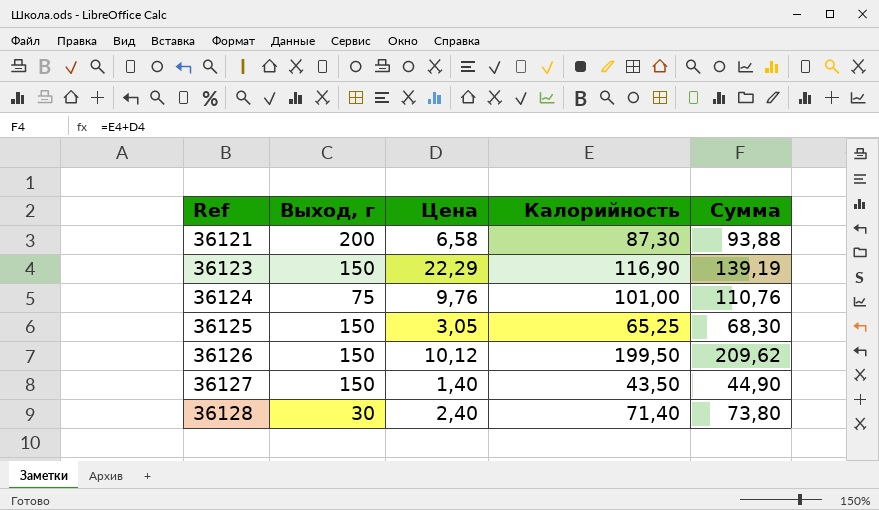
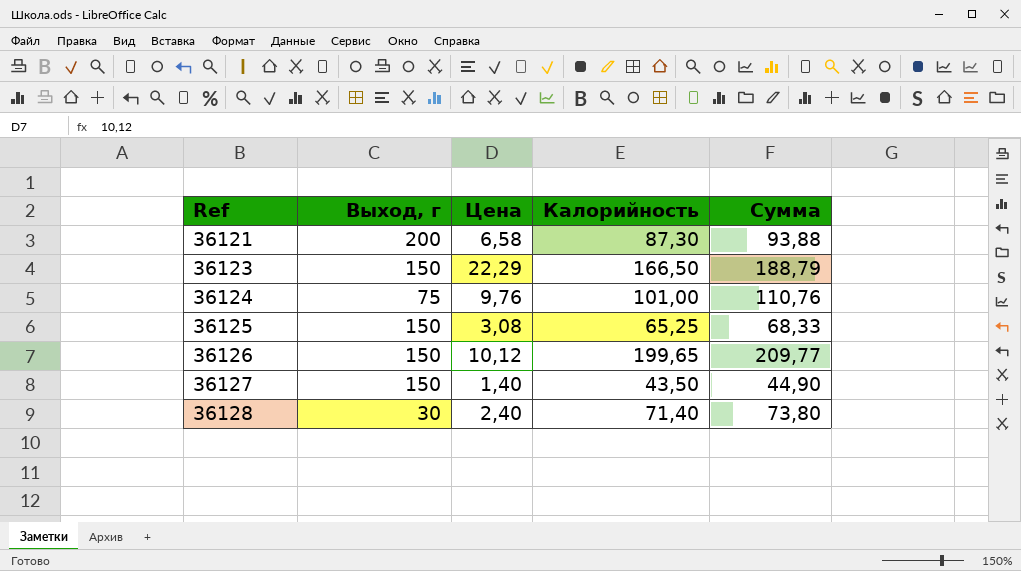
36123 | Калорийность: 116,90 -> 166,50
36123 | Сумма: 139,19 -> 188,79
36125 | Цена: 3,05 -> 3,08
36125 | Сумма: 68,30 -> 68,33
36126 | Калорийность: 199,50 -> 199,65
36126 | Сумма: 209,62 -> 209,77

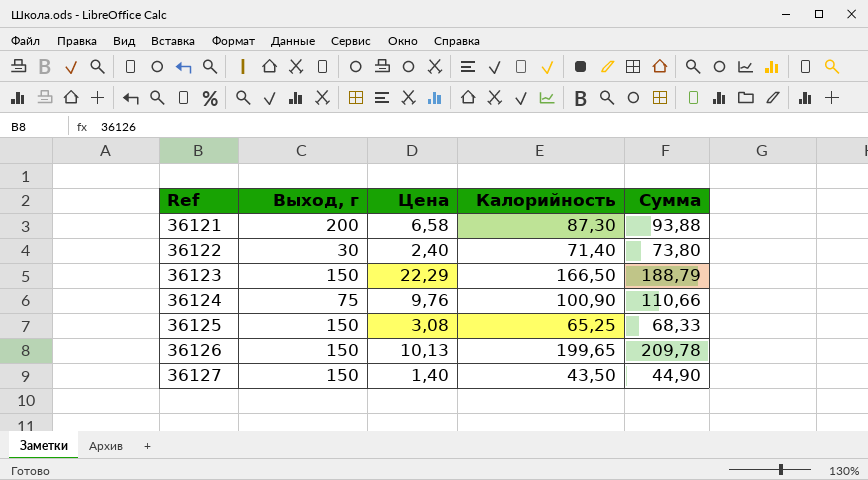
row 36128: 30 | 2,40 | 71,40 | 73,80 -> none
row 36122: none -> 30 | 2,40 | 71,40 | 73,80
36124 | Калорийность: 101,00 -> 100,90
36124 | Сумма: 110,76 -> 110,66
36126 | Цена: 10,12 -> 10,13
36126 | Сумма: 209,77 -> 209,78

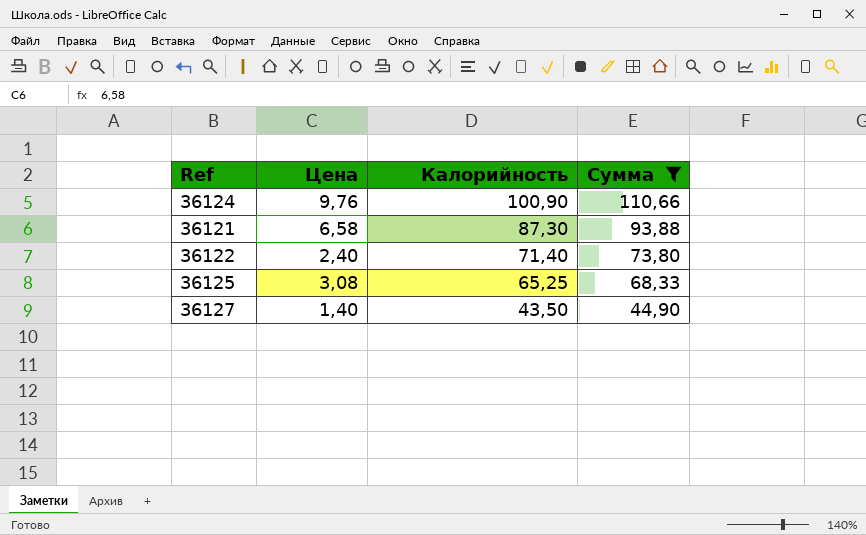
filter: none -> Сумма <= 110,66
row order: Ref ascending -> Калорийность descending
column Выход, г | position: 2 -> none

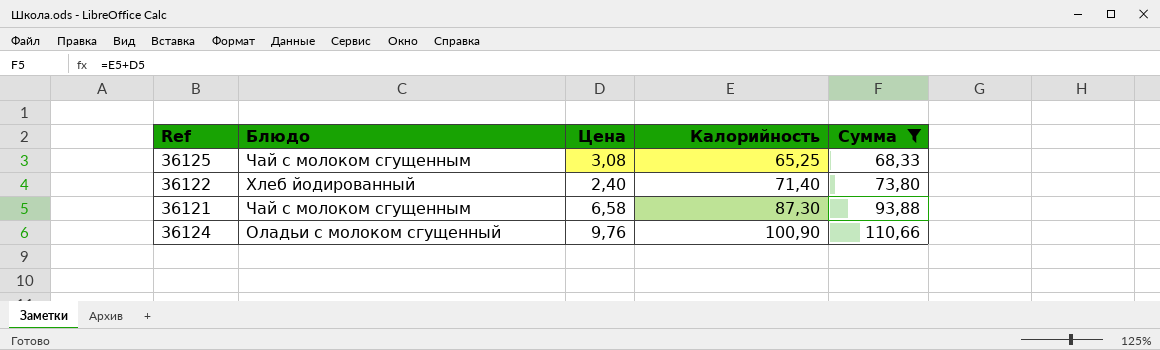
row order: Калорийность descending -> Калорийность ascending
column Блюдо | position: none -> 2
row 36127: 1,40 | 43,50 | 44,90 -> none

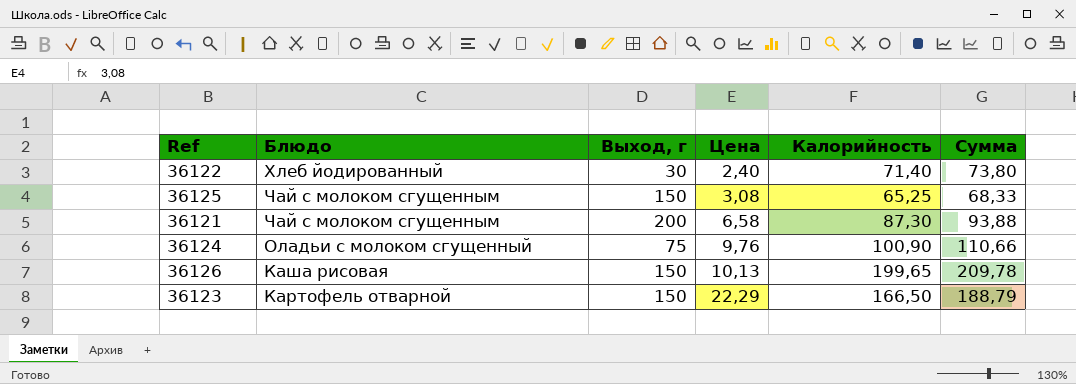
filter: Сумма <= 110,66 -> none
row order: Калорийность ascending -> Цена ascending
column Выход, г | position: none -> 3

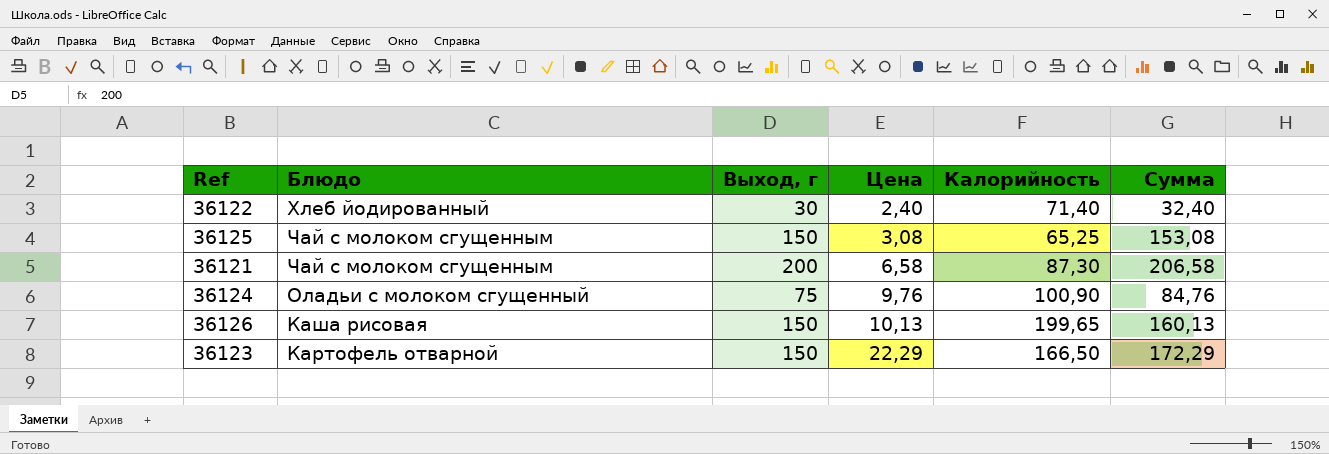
column Сумма | formula: [Цена] + [Калорийность] -> [Выход, г] + [Цена]

